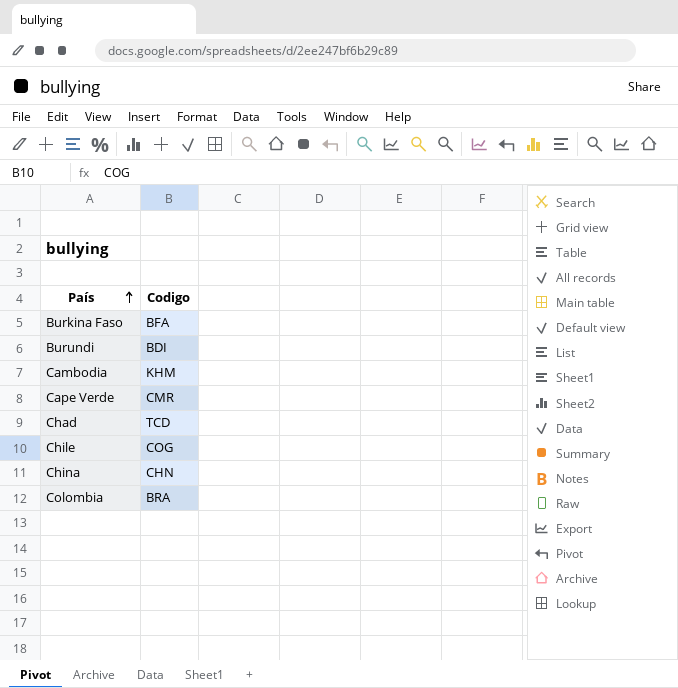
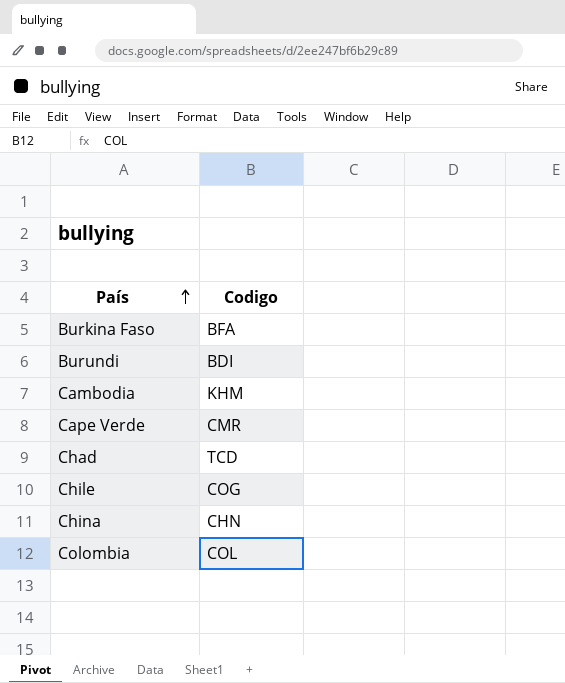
Colombia | Codigo: BRA -> COL

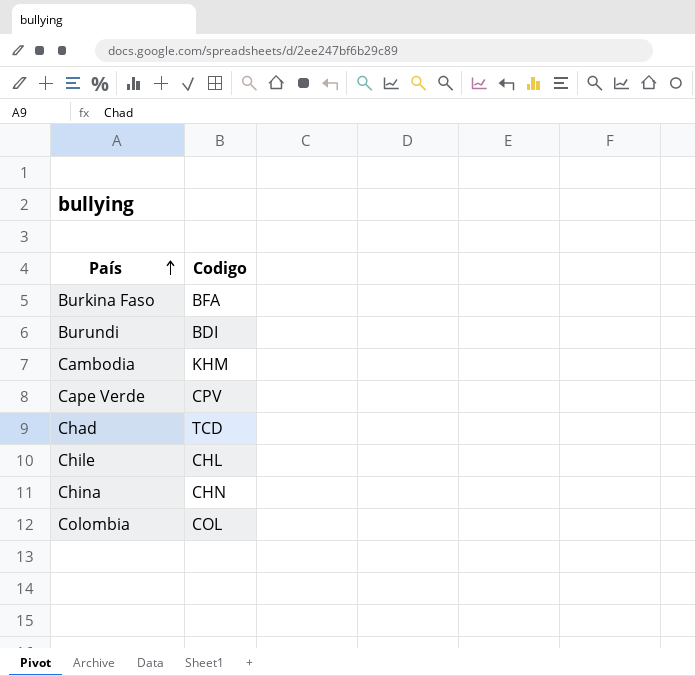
Cape Verde | Codigo: CMR -> CPV
Chile | Codigo: COG -> CHL

